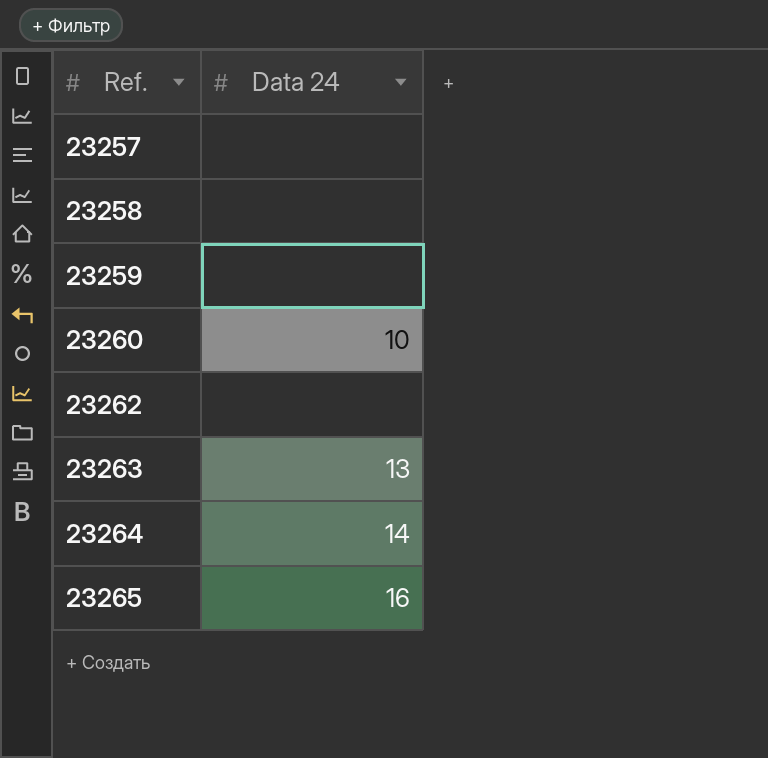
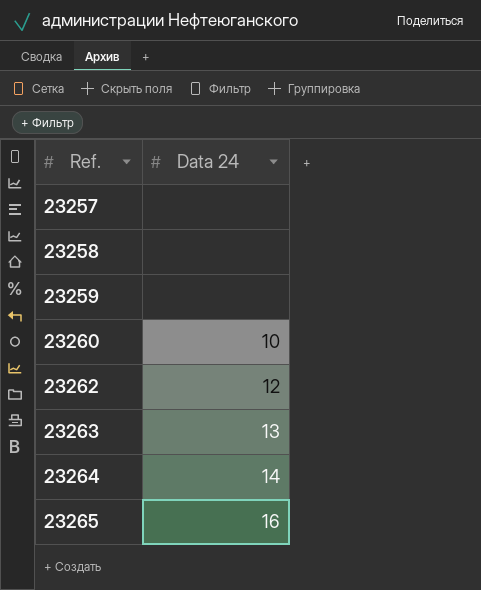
23262 | Data 24: none -> 12

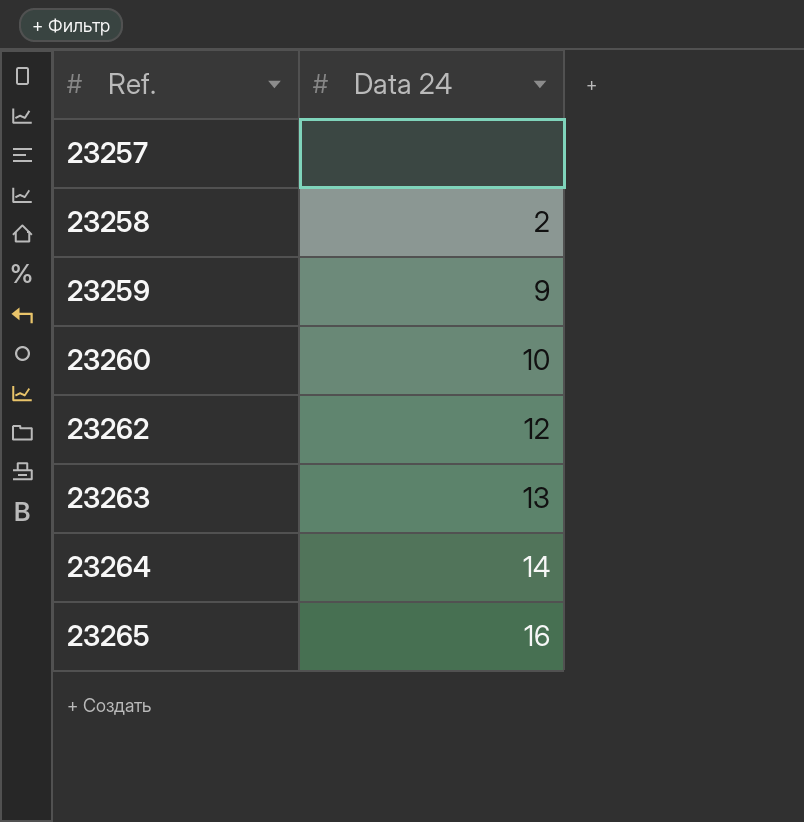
23258 | Data 24: none -> 2
23259 | Data 24: none -> 9

